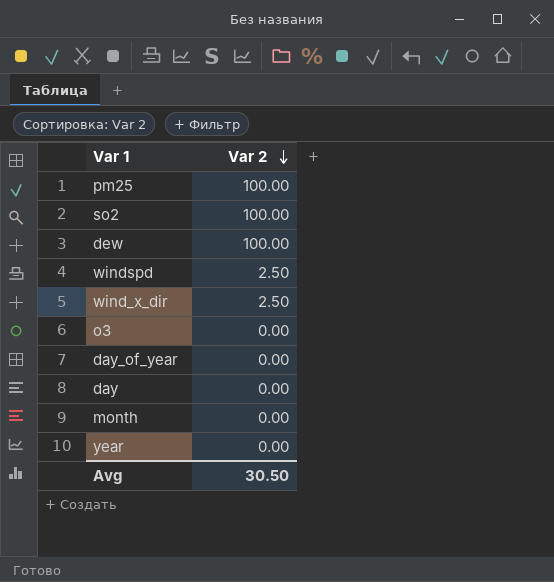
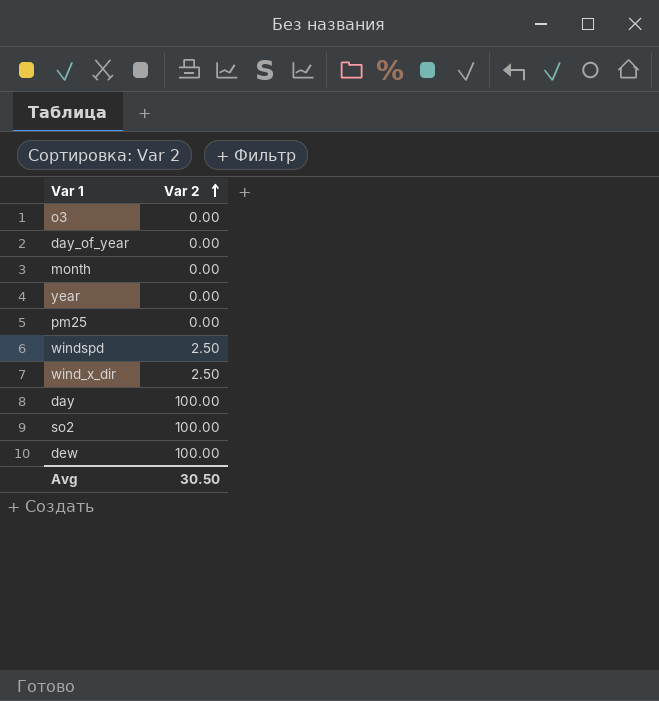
row order: Var 2 descending -> Var 2 ascending
pm25 | Var 2: 100.00 -> 0.00
day | Var 2: 0.00 -> 100.00

